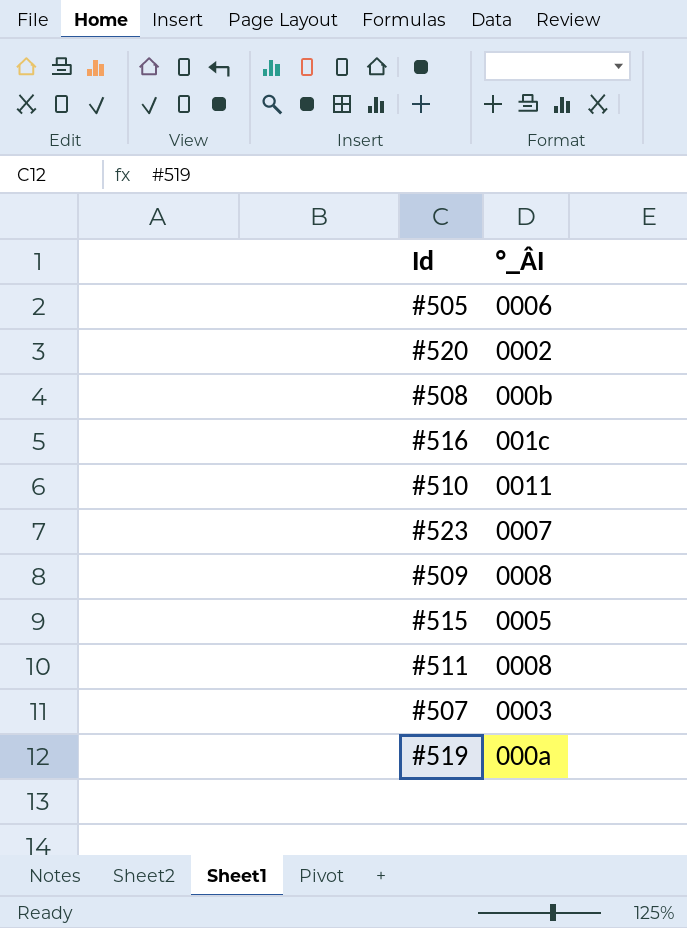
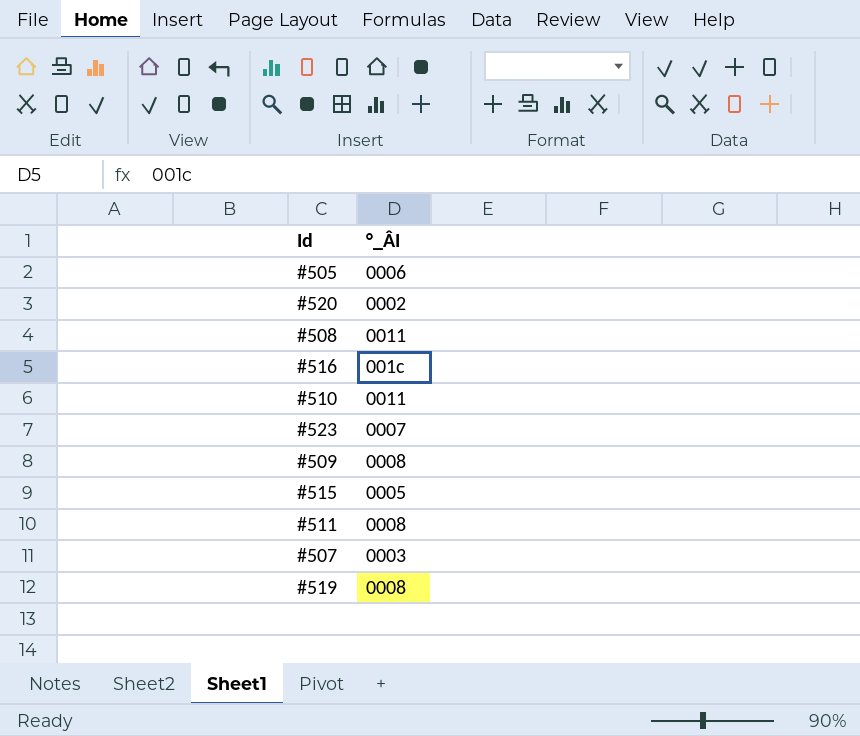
#508 | °_ÂI: 000b -> 0011
#519 | °_ÂI: 000a -> 0008

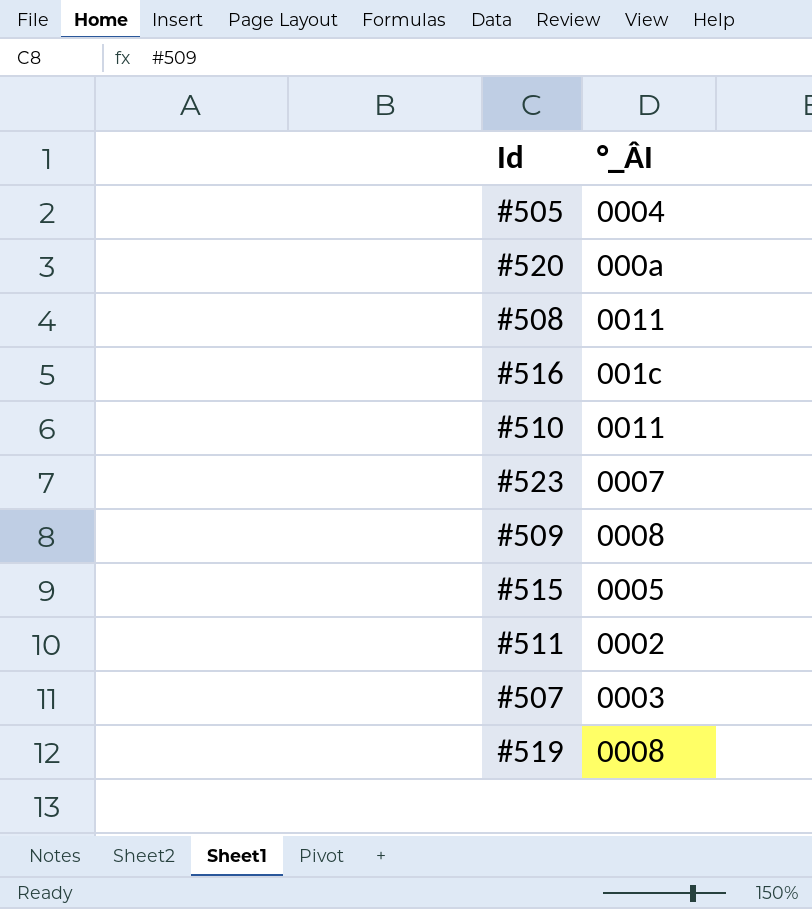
#505 | °_ÂI: 0006 -> 0004
#520 | °_ÂI: 0002 -> 000a
#511 | °_ÂI: 0008 -> 0002

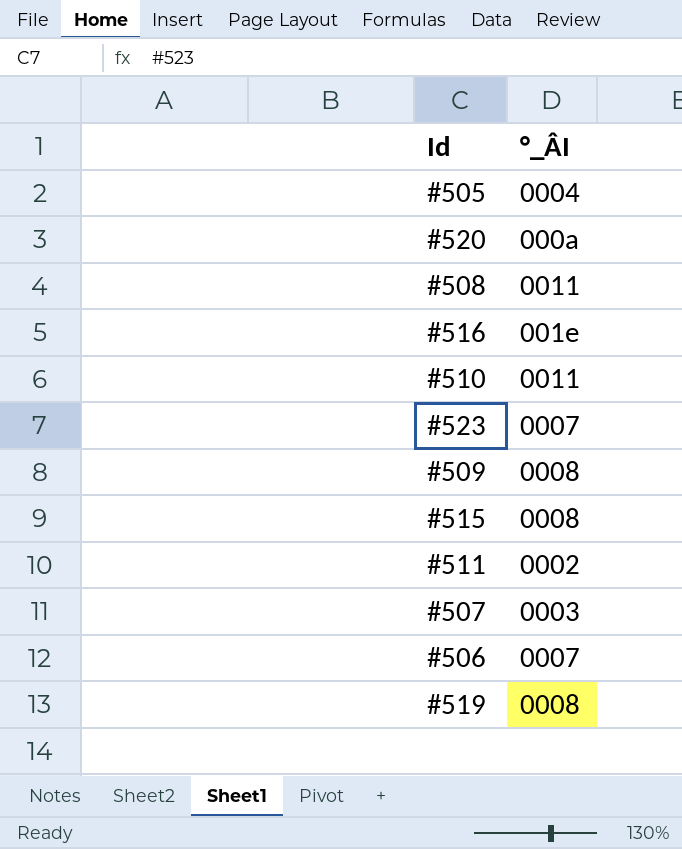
#516 | °_ÂI: 001c -> 001e
#515 | °_ÂI: 0005 -> 0008
row #506: none -> 0007

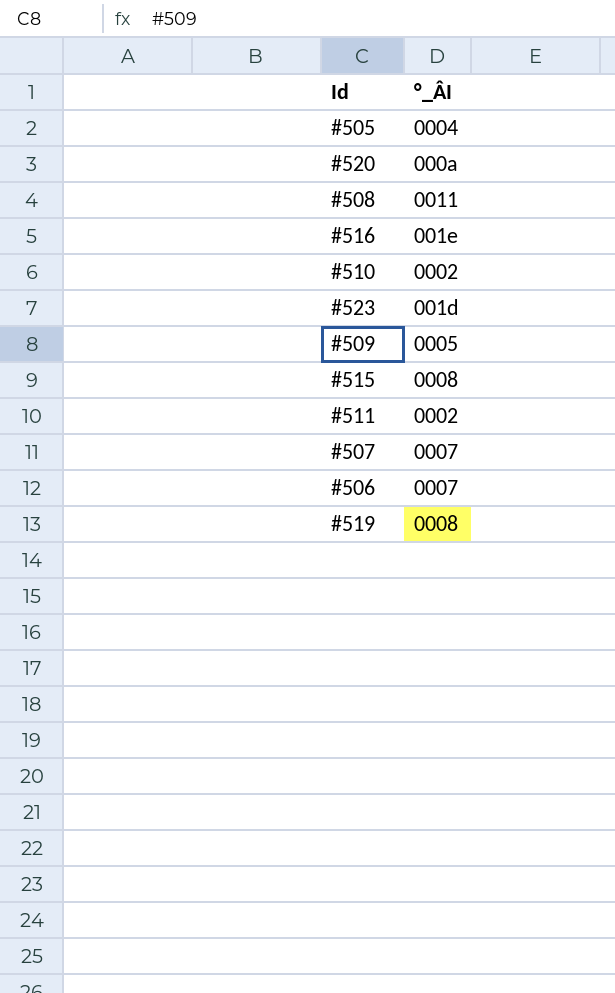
#510 | °_ÂI: 0011 -> 0002
#523 | °_ÂI: 0007 -> 001d
#509 | °_ÂI: 0008 -> 0005
#507 | °_ÂI: 0003 -> 0007

